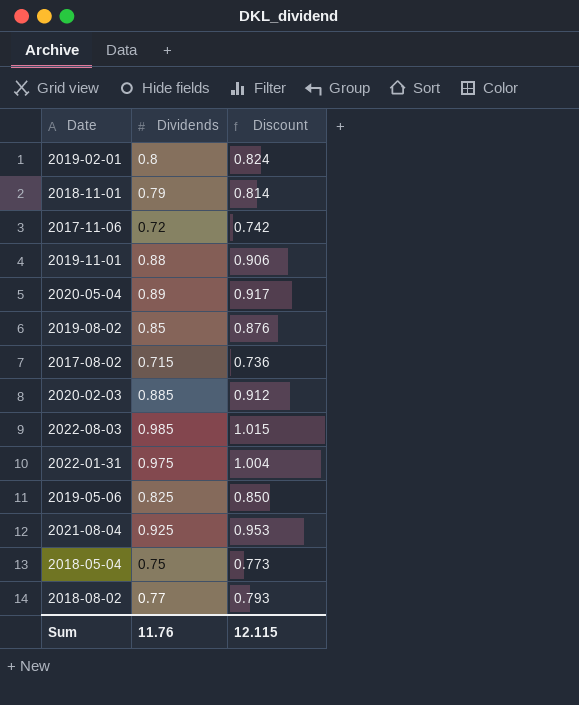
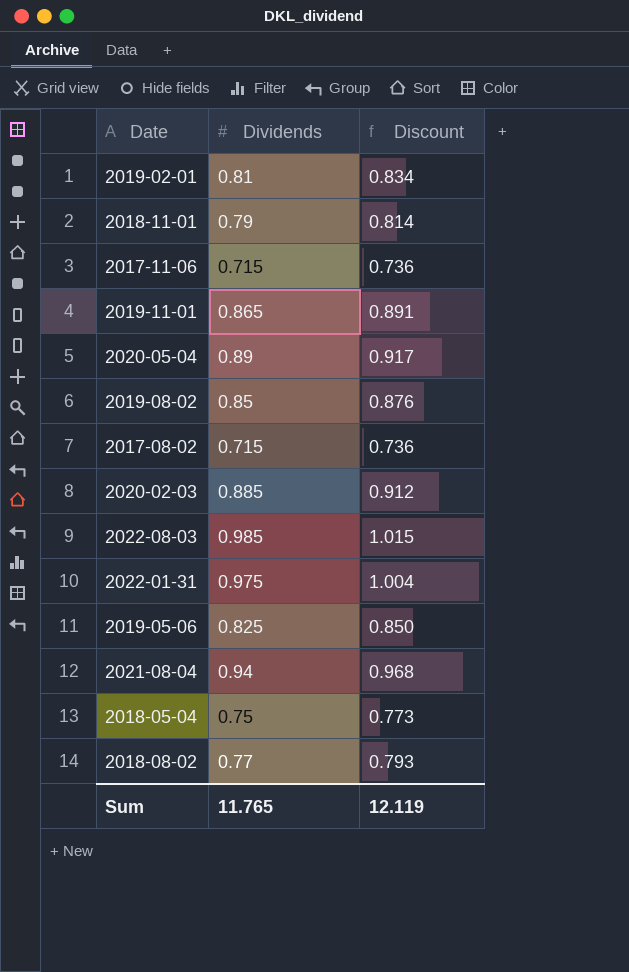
2019-02-01 | Dividends: 0.8 -> 0.81
2019-02-01 | Discount: 0.824 -> 0.834
2017-11-06 | Dividends: 0.72 -> 0.715
2017-11-06 | Discount: 0.742 -> 0.736
2019-11-01 | Dividends: 0.88 -> 0.865
2019-11-01 | Discount: 0.906 -> 0.891
2021-08-04 | Dividends: 0.925 -> 0.94
2021-08-04 | Discount: 0.953 -> 0.968
Sum | Dividends: 11.76 -> 11.765
Sum | Discount: 12.115 -> 12.119

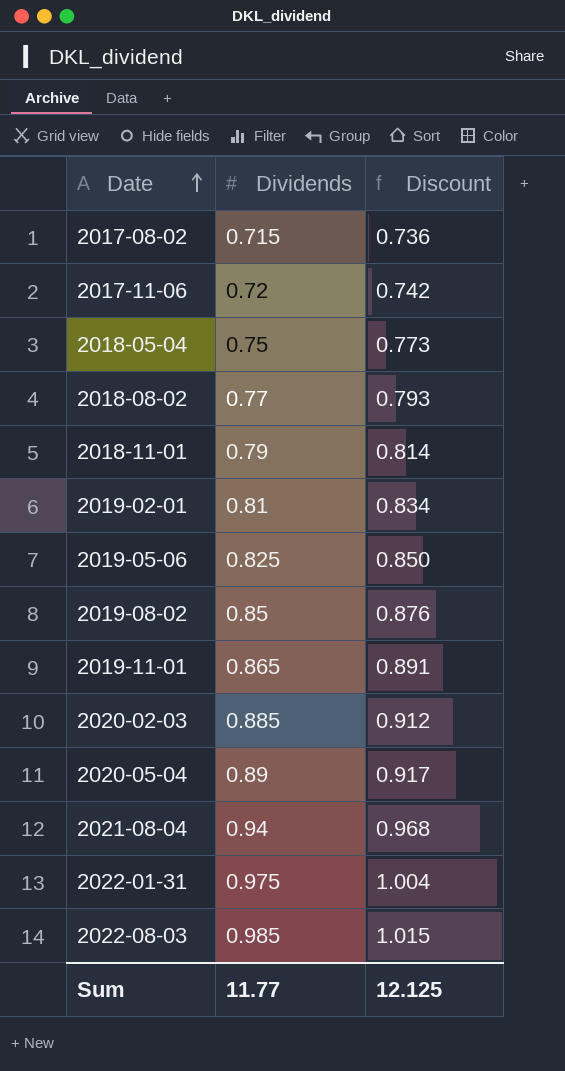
row order: none -> Date ascending
2017-11-06 | Dividends: 0.715 -> 0.72
2017-11-06 | Discount: 0.736 -> 0.742
Sum | Dividends: 11.765 -> 11.77
Sum | Discount: 12.119 -> 12.125

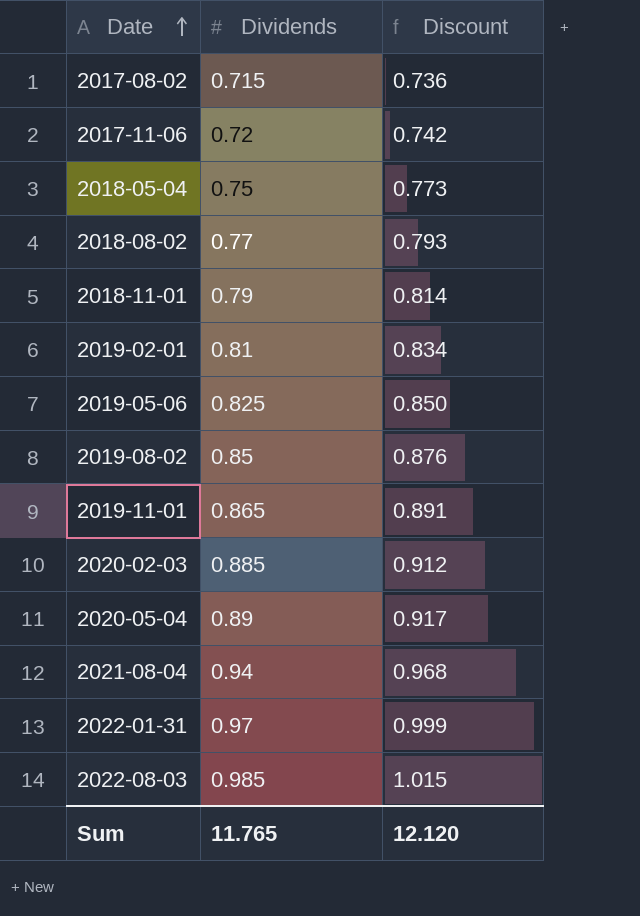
2022-01-31 | Dividends: 0.975 -> 0.97
2022-01-31 | Discount: 1.004 -> 0.999
Sum | Dividends: 11.77 -> 11.765
Sum | Discount: 12.125 -> 12.120

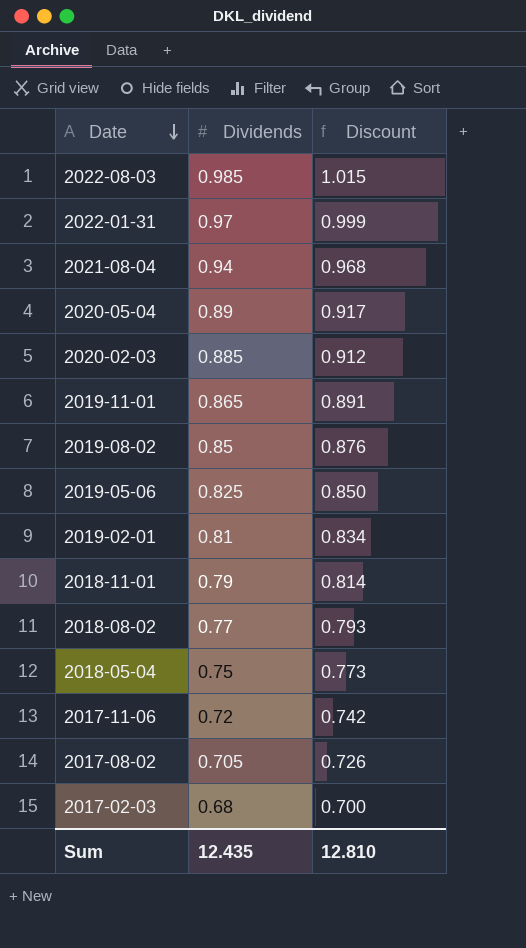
row order: Date ascending -> Date descending
2017-08-02 | Dividends: 0.715 -> 0.705
2017-08-02 | Discount: 0.736 -> 0.726
row 2017-02-03: none -> 0.68 | 0.700
Sum | Dividends: 11.765 -> 12.435
Sum | Discount: 12.120 -> 12.810

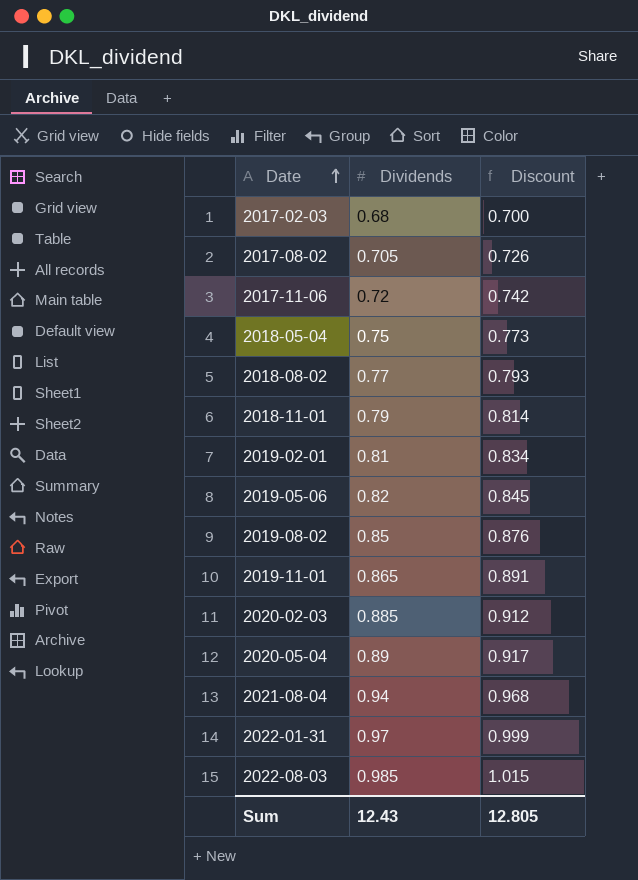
row order: Date descending -> Date ascending
2019-05-06 | Dividends: 0.825 -> 0.82
2019-05-06 | Discount: 0.850 -> 0.845
Sum | Dividends: 12.435 -> 12.43
Sum | Discount: 12.810 -> 12.805

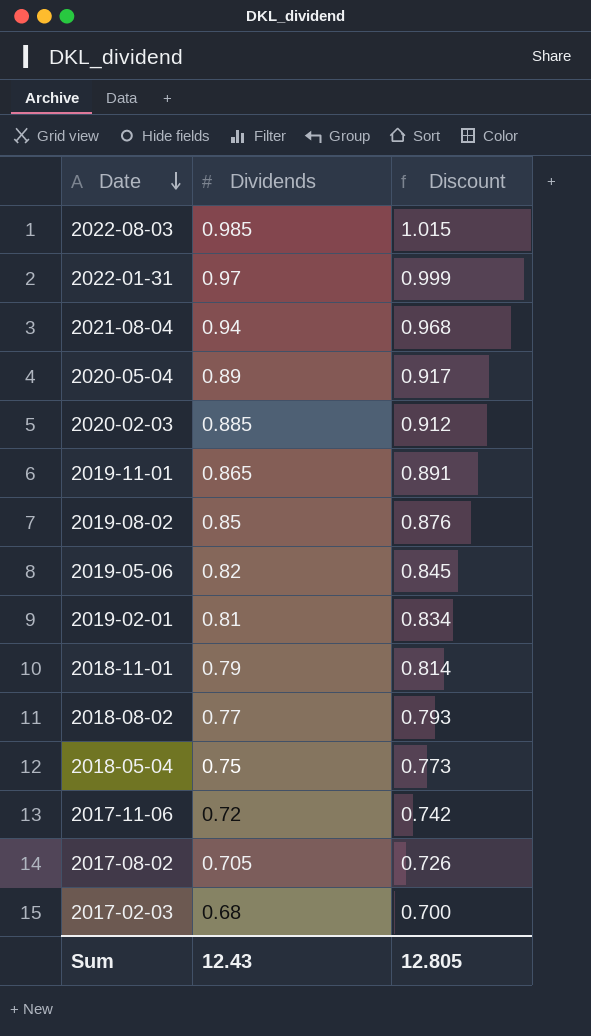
row order: Date ascending -> Date descending

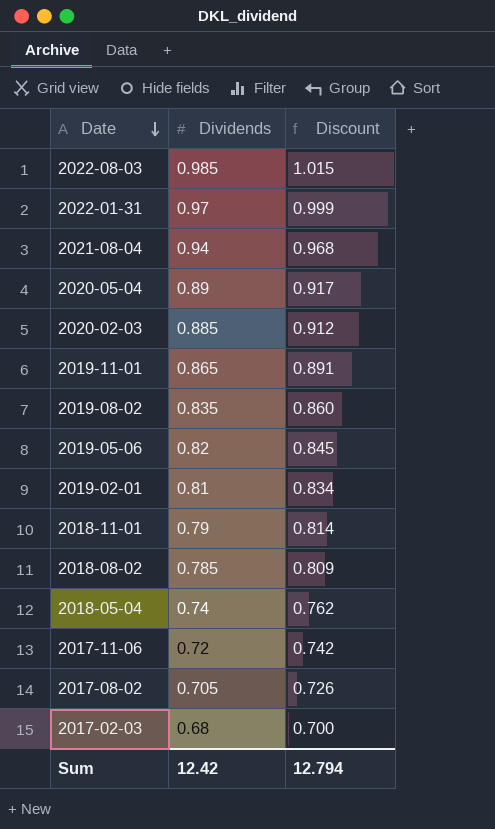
2019-08-02 | Dividends: 0.85 -> 0.835
2019-08-02 | Discount: 0.876 -> 0.860
2018-08-02 | Dividends: 0.77 -> 0.785
2018-08-02 | Discount: 0.793 -> 0.809
2018-05-04 | Dividends: 0.75 -> 0.74
2018-05-04 | Discount: 0.773 -> 0.762
Sum | Dividends: 12.43 -> 12.42
Sum | Discount: 12.805 -> 12.794

